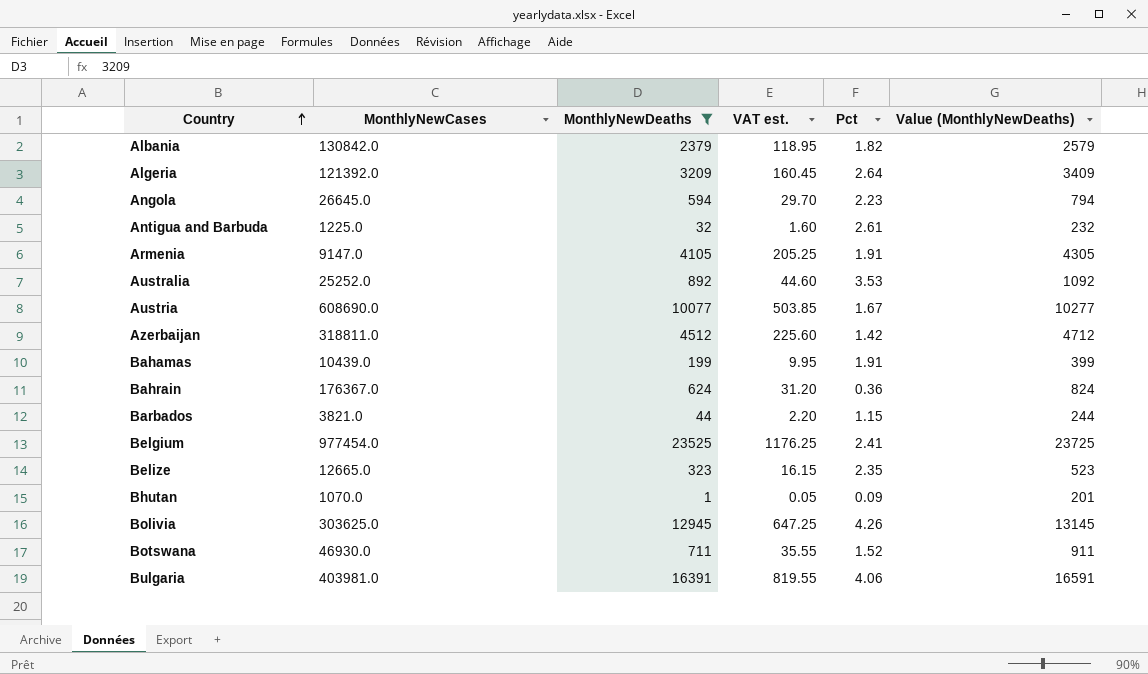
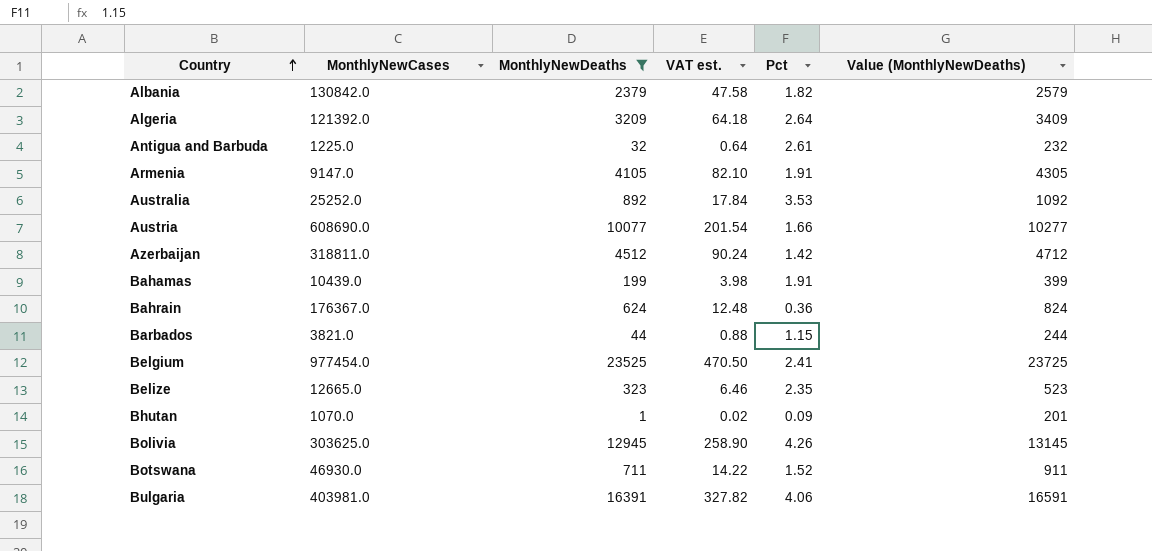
column VAT est. | formula: [MonthlyNewDeaths] * 0.05 -> [MonthlyNewDeaths] * 0.02
row Angola: 26645.0 | 594 | 29.70 | 2.23 | 794 -> none
Austria | Pct: 1.67 -> 1.66

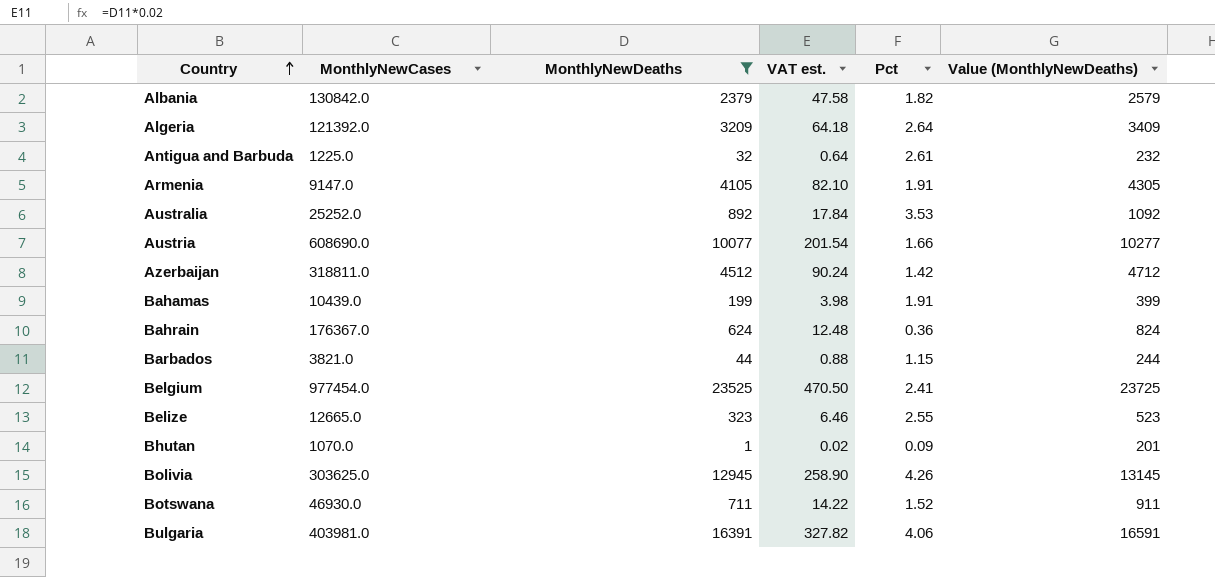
Belize | Pct: 2.35 -> 2.55

